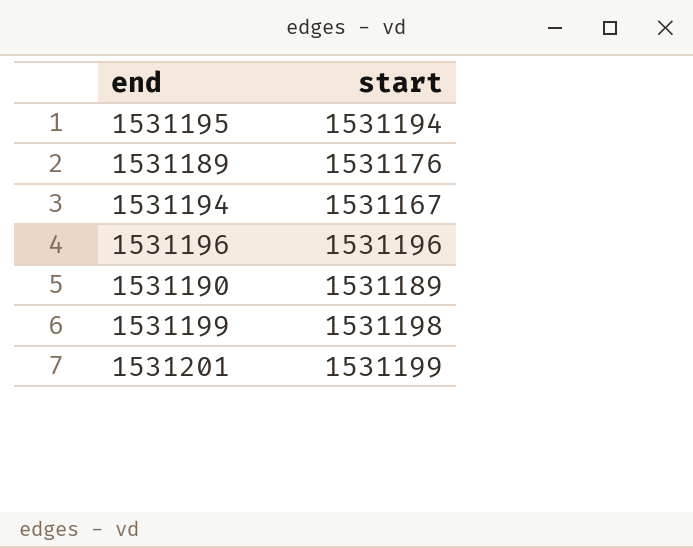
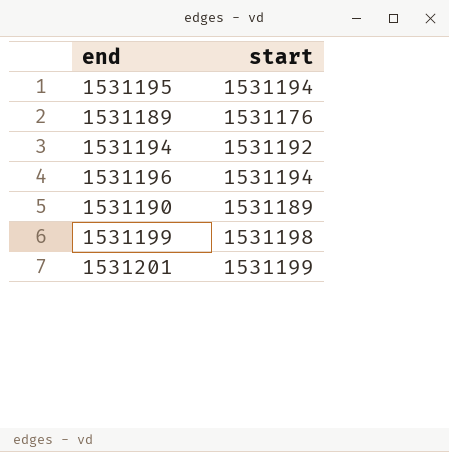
1531194 | start: 1531167 -> 1531192
1531196 | start: 1531196 -> 1531194

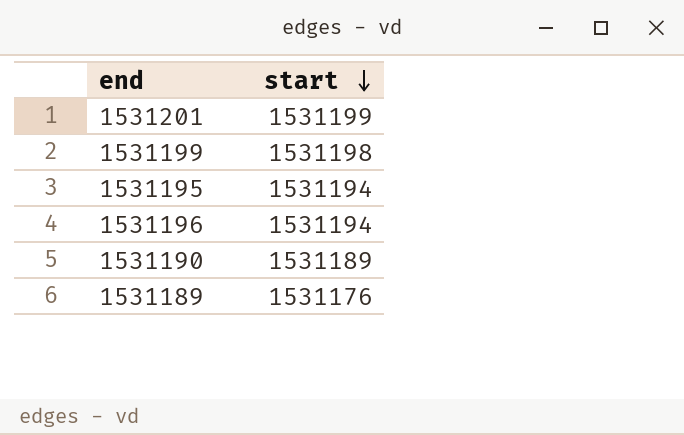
row order: none -> start descending
row 1531194: 1531192 -> none

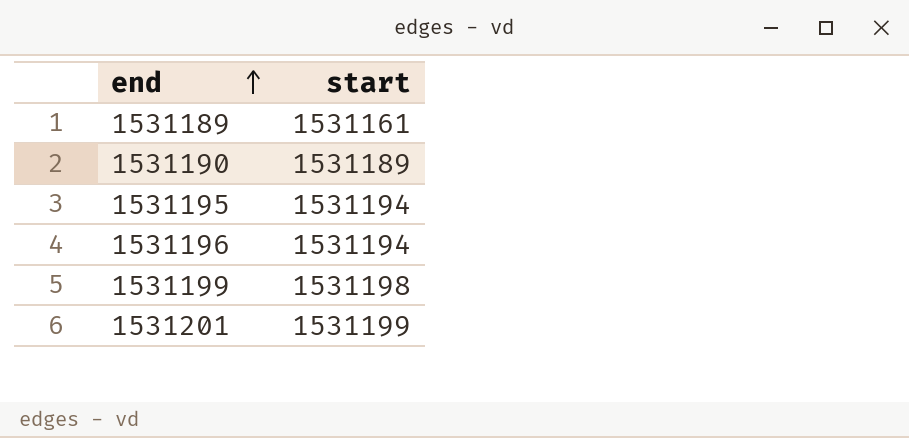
row order: start descending -> end ascending
1531189 | start: 1531176 -> 1531161

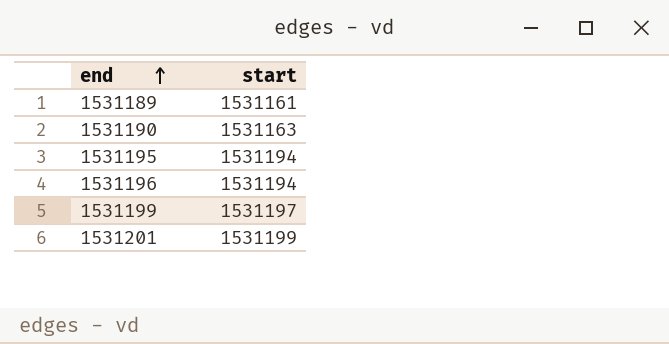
1531190 | start: 1531189 -> 1531163
1531199 | start: 1531198 -> 1531197

